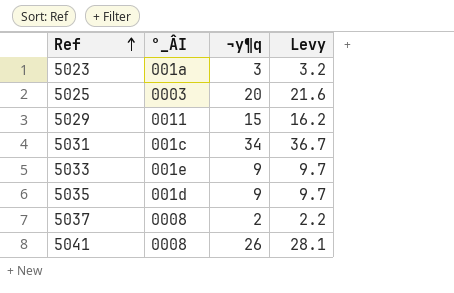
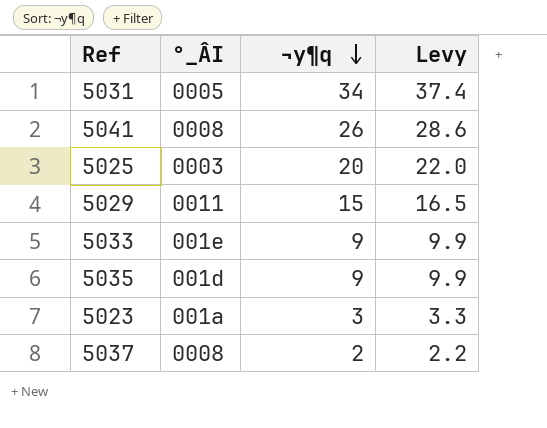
row order: Ref ascending -> ¬y¶q descending
column Levy | formula: [¬y¶q] * 1.08 -> [¬y¶q] * 1.1
5031 | °_ÂI: 001c -> 0005

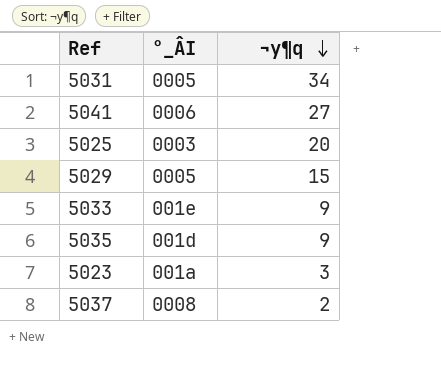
column Levy | formula: [¬y¶q] * 1.1 -> none
5041 | °_ÂI: 0008 -> 0006
5041 | ¬y¶q: 26 -> 27
5029 | °_ÂI: 0011 -> 0005

